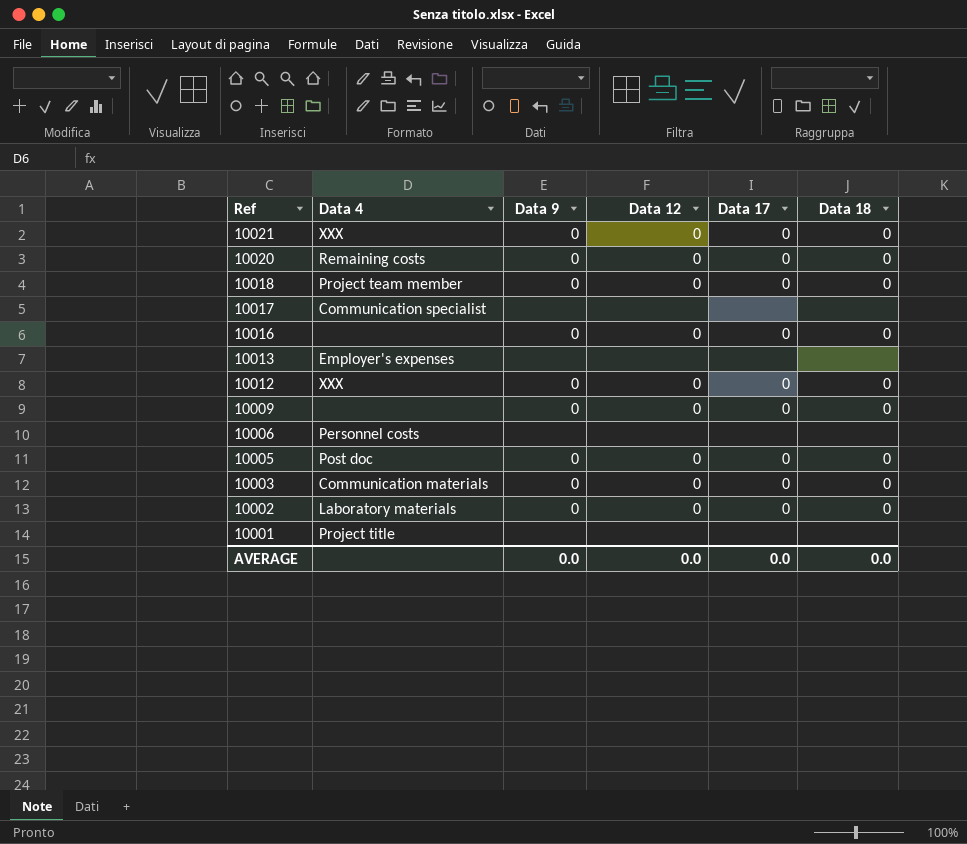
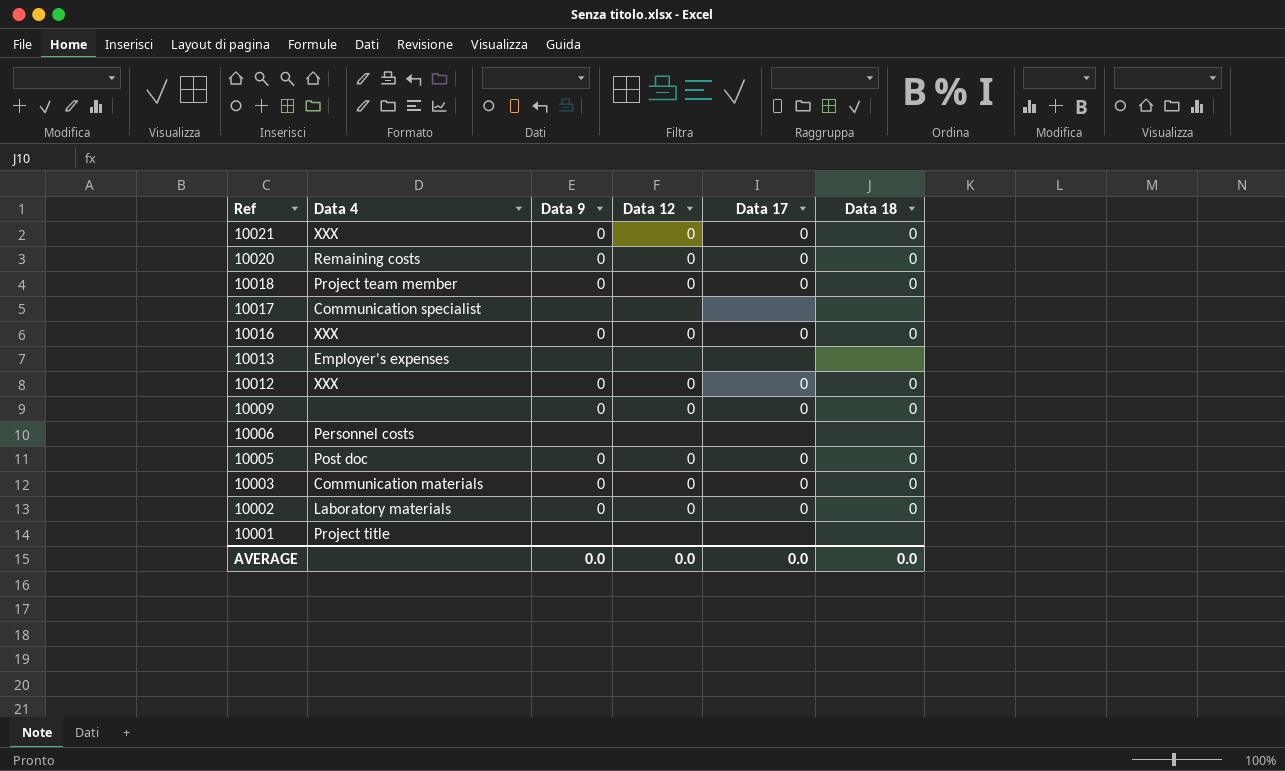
10016 | Data 4: none -> XXX

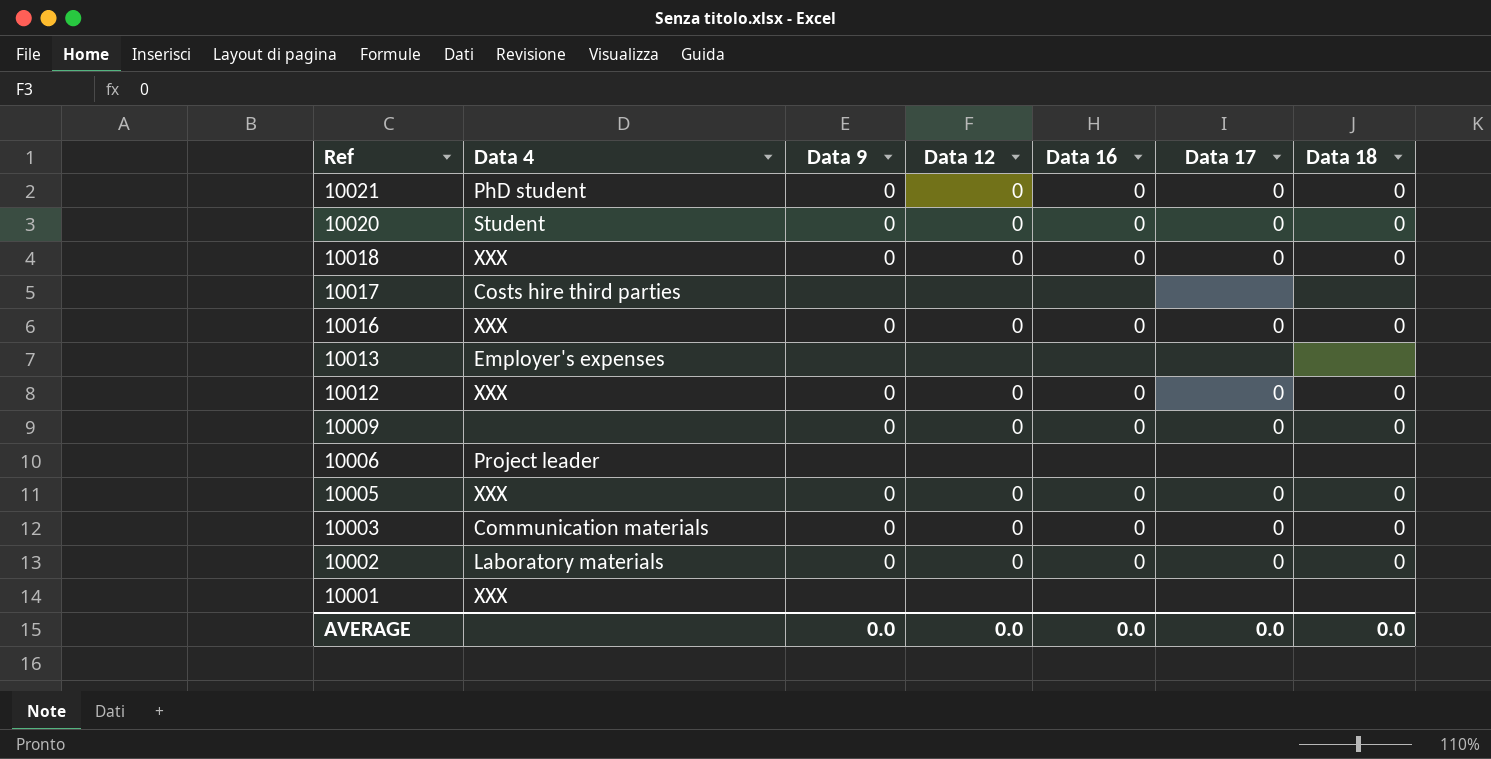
column Data 16 | position: none -> 5
10021 | Data 4: XXX -> PhD student
10020 | Data 4: Remaining costs -> Student
10018 | Data 4: Project team member -> XXX
10017 | Data 4: Communication specialist -> Costs hire third parties
10006 | Data 4: Personnel costs -> Project leader
10005 | Data 4: Post doc -> XXX
10001 | Data 4: Project title -> XXX

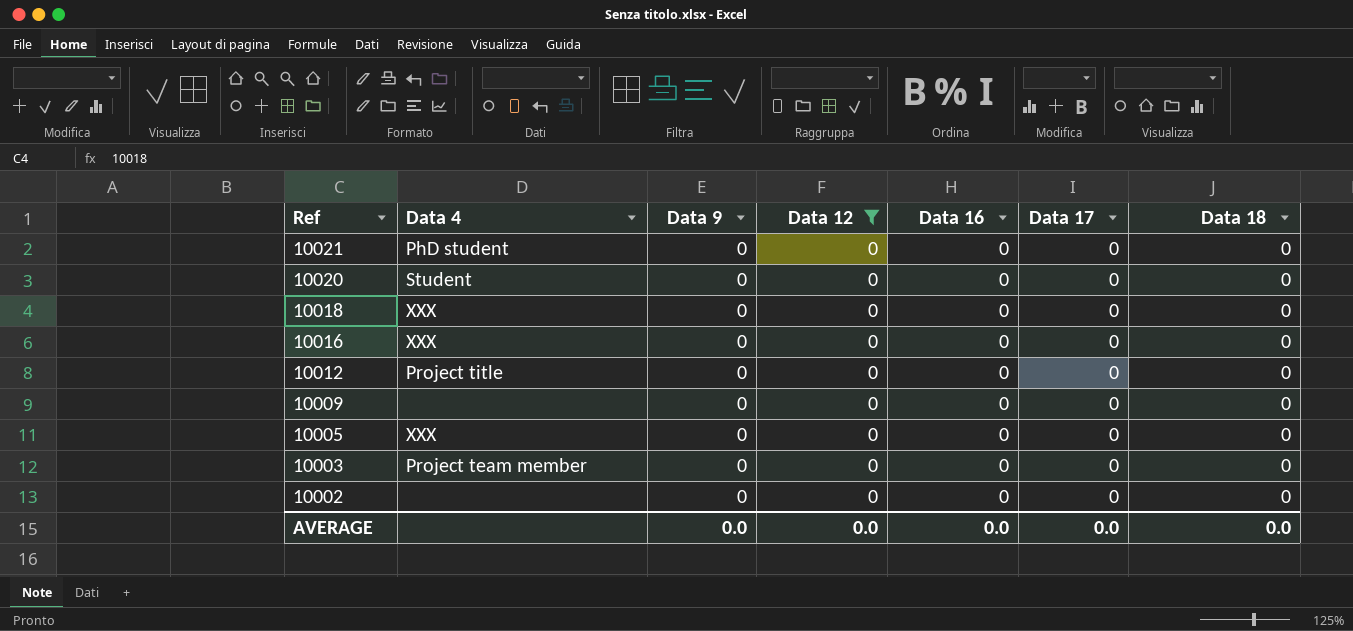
filter: none -> Data 12 = 0
10012 | Data 4: XXX -> Project title
10003 | Data 4: Communication materials -> Project team member
10002 | Data 4: Laboratory materials -> none

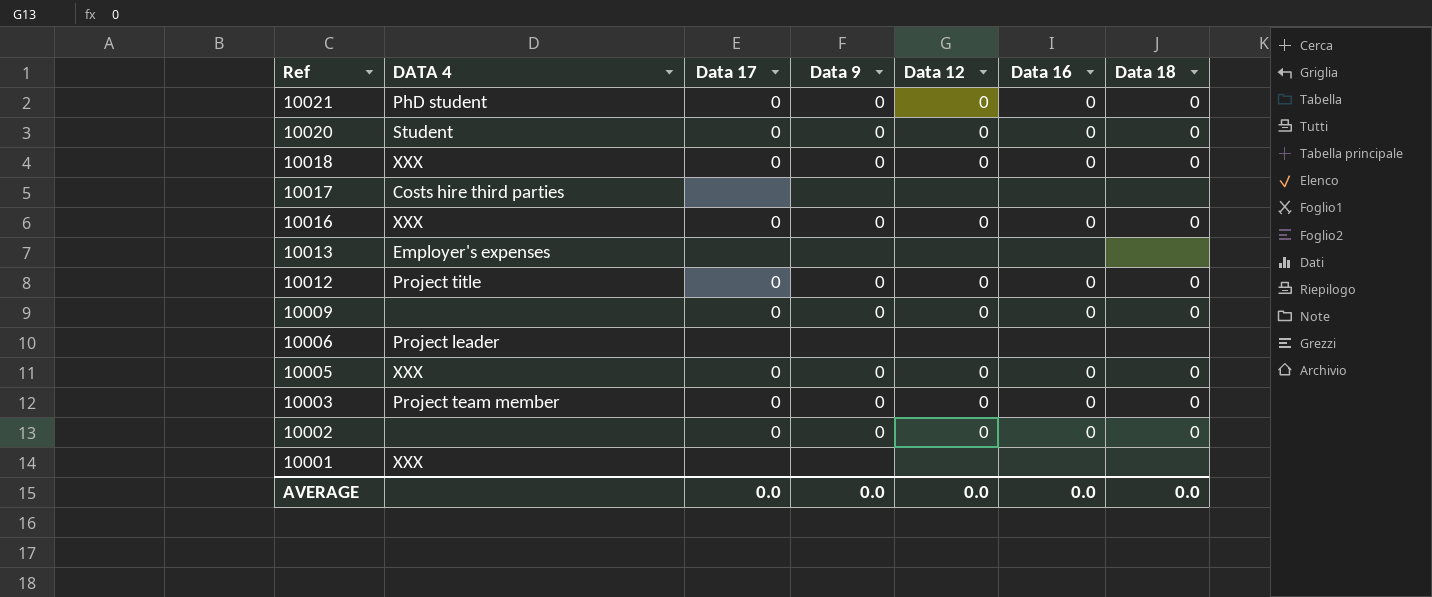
filter: Data 12 = 0 -> none
column name: Data 4 -> DATA 4
column Data 17 | position: 6 -> 3

